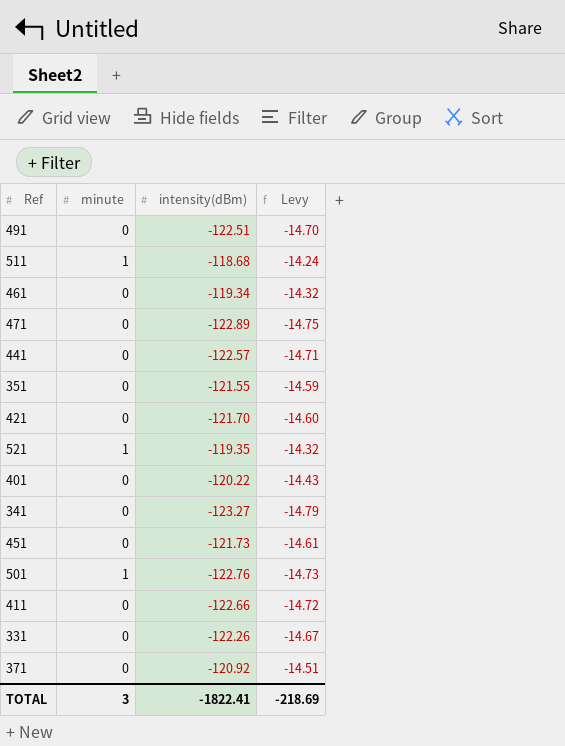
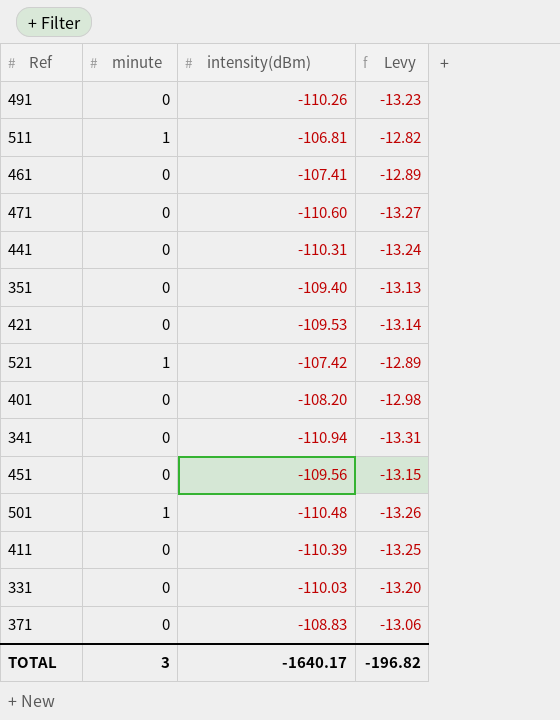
491 | intensity(dBm): -122.51 -> -110.26
491 | Levy: -14.70 -> -13.23
511 | intensity(dBm): -118.68 -> -106.81
511 | Levy: -14.24 -> -12.82
461 | intensity(dBm): -119.34 -> -107.41
461 | Levy: -14.32 -> -12.89
471 | intensity(dBm): -122.89 -> -110.60
471 | Levy: -14.75 -> -13.27
441 | intensity(dBm): -122.57 -> -110.31
441 | Levy: -14.71 -> -13.24
351 | intensity(dBm): -121.55 -> -109.40
351 | Levy: -14.59 -> -13.13
421 | intensity(dBm): -121.70 -> -109.53
421 | Levy: -14.60 -> -13.14
521 | intensity(dBm): -119.35 -> -107.42
521 | Levy: -14.32 -> -12.89
401 | intensity(dBm): -120.22 -> -108.20
401 | Levy: -14.43 -> -12.98
341 | intensity(dBm): -123.27 -> -110.94
341 | Levy: -14.79 -> -13.31
451 | intensity(dBm): -121.73 -> -109.56
451 | Levy: -14.61 -> -13.15
501 | intensity(dBm): -122.76 -> -110.48
501 | Levy: -14.73 -> -13.26
411 | intensity(dBm): -122.66 -> -110.39
411 | Levy: -14.72 -> -13.25
331 | intensity(dBm): -122.26 -> -110.03
331 | Levy: -14.67 -> -13.20
371 | intensity(dBm): -120.92 -> -108.83
371 | Levy: -14.51 -> -13.06
TOTAL | intensity(dBm): -1822.41 -> -1640.17
TOTAL | Levy: -218.69 -> -196.82

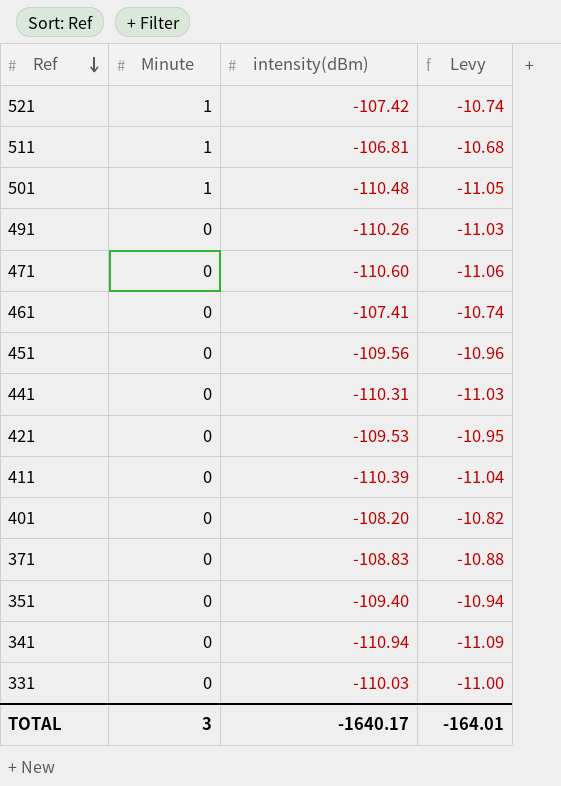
row order: none -> Ref descending
column name: minute -> Minute
column Levy | formula: [intensity(dBm)] * 0.12 -> [intensity(dBm)] * 0.1
TOTAL | Levy: -196.82 -> -164.01

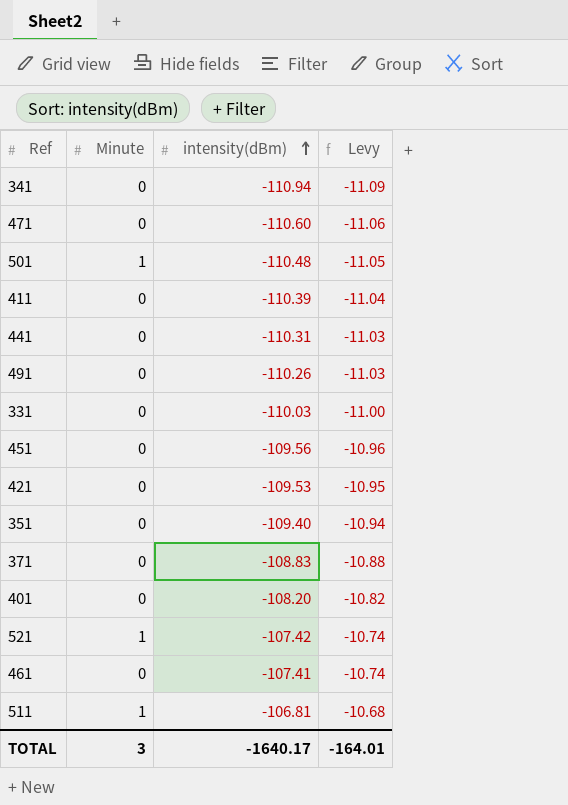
row order: Ref descending -> intensity(dBm) ascending

